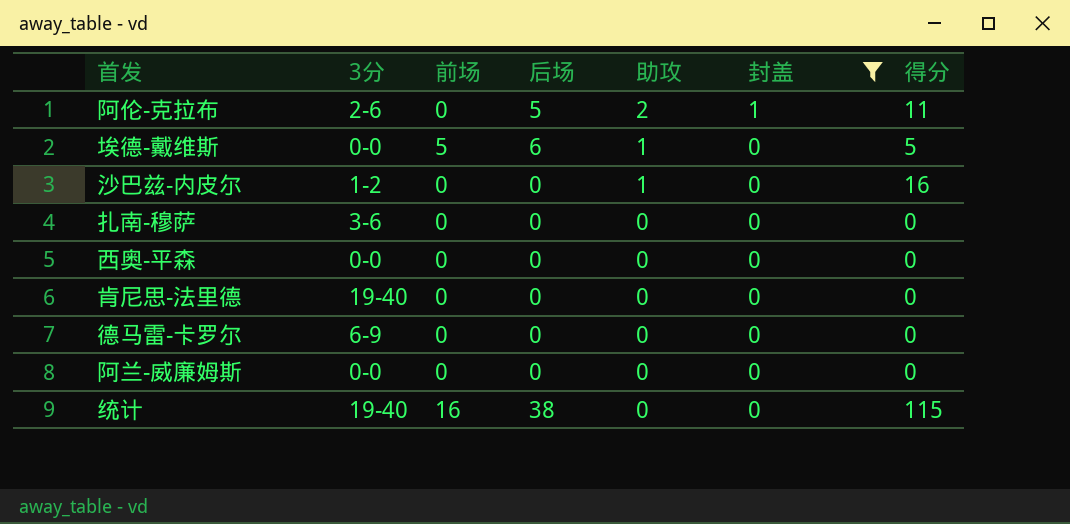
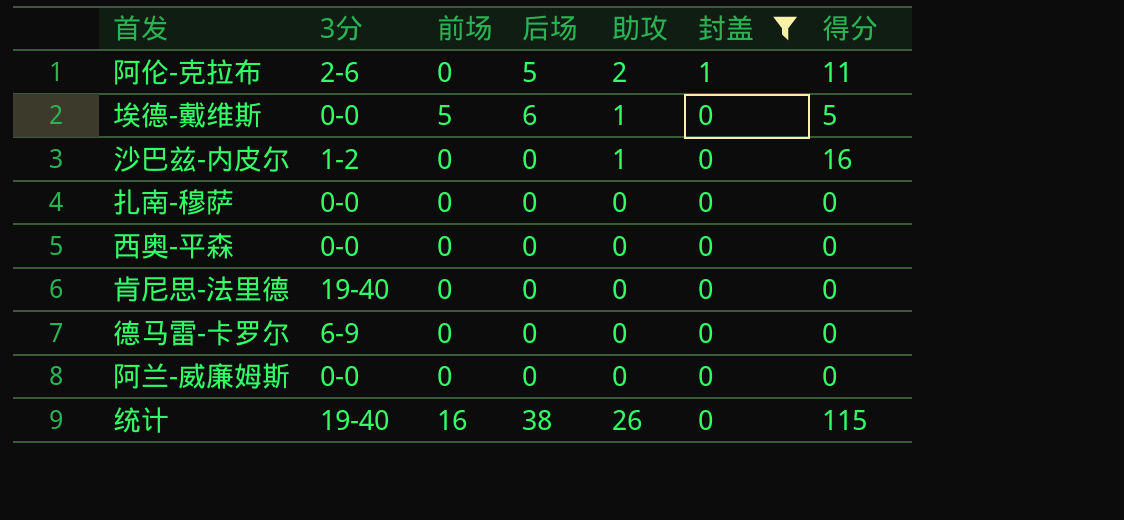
扎南-穆萨 | 3分: 3-6 -> 0-0
统计 | 助攻: 0 -> 26

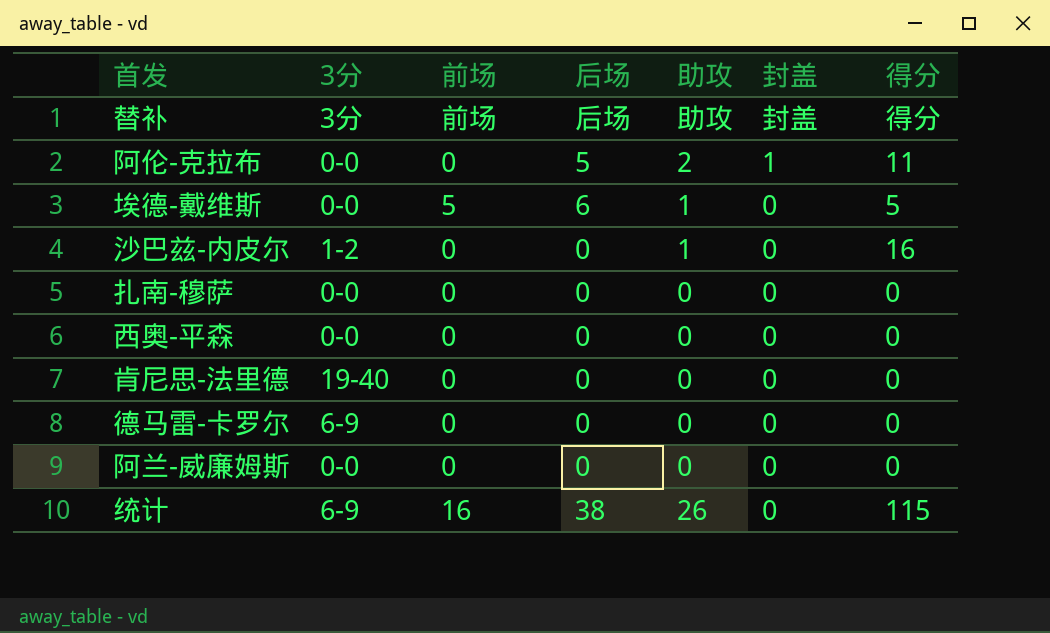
filter: 封盖 != 封盖 -> none
阿伦-克拉布 | 3分: 2-6 -> 0-0
统计 | 3分: 19-40 -> 6-9

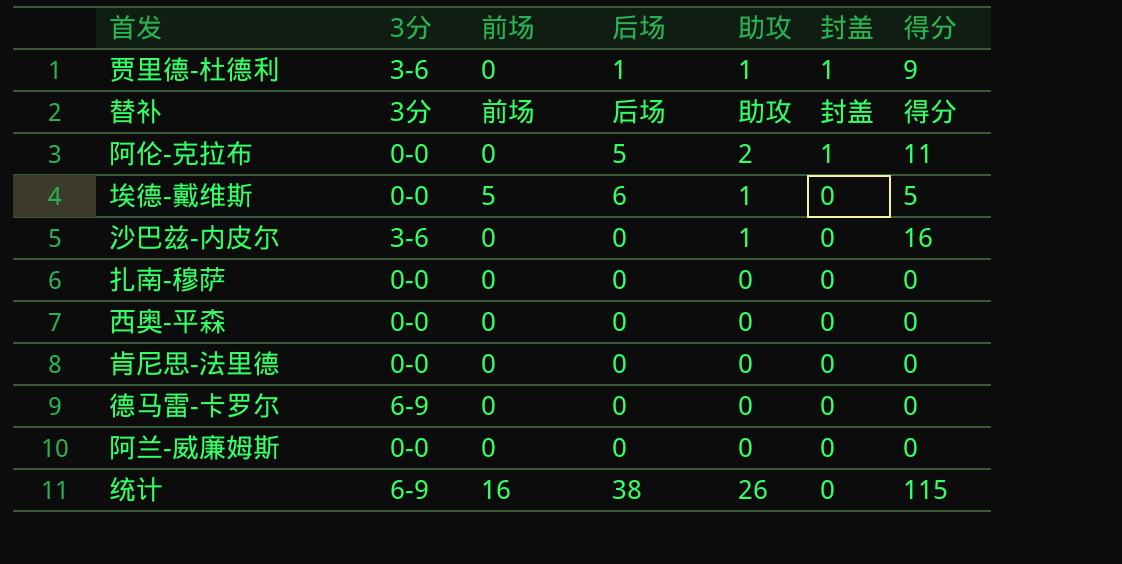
row 贾里德-杜德利: none -> 3-6 | 0 | 1 | 1 | 1 | 9
沙巴兹-内皮尔 | 3分: 1-2 -> 3-6
肯尼思-法里德 | 3分: 19-40 -> 0-0

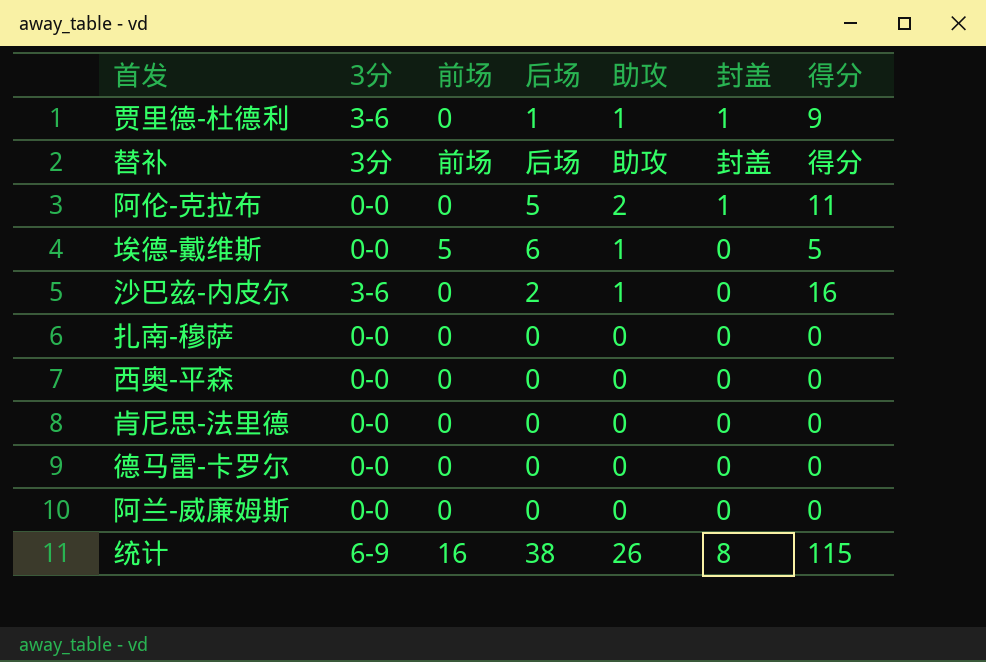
沙巴兹-内皮尔 | 后场: 0 -> 2
德马雷-卡罗尔 | 3分: 6-9 -> 0-0
统计 | 封盖: 0 -> 8

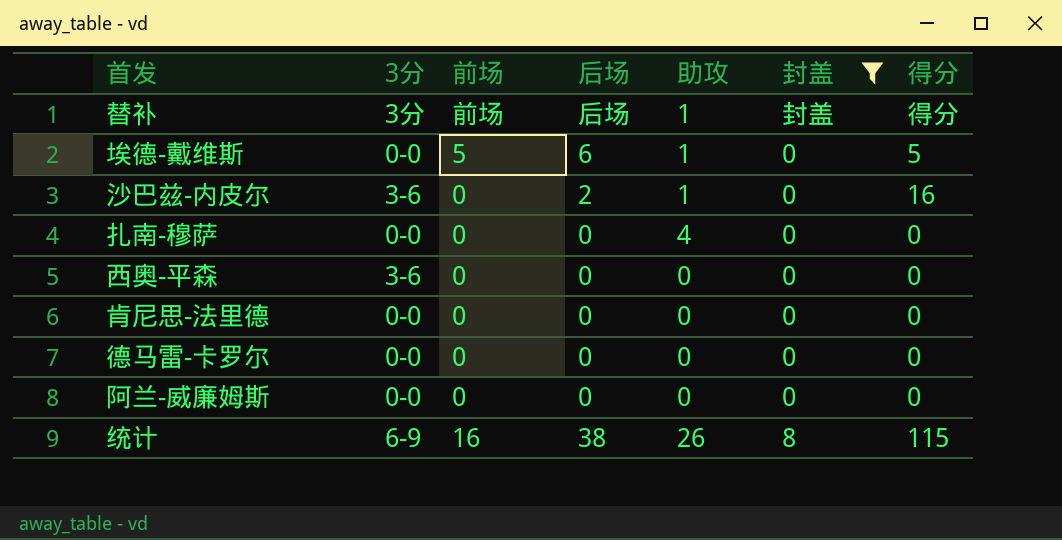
filter: none -> 封盖 != 1
替补 | 助攻: 助攻 -> 1
扎南-穆萨 | 助攻: 0 -> 4
西奥-平森 | 3分: 0-0 -> 3-6

